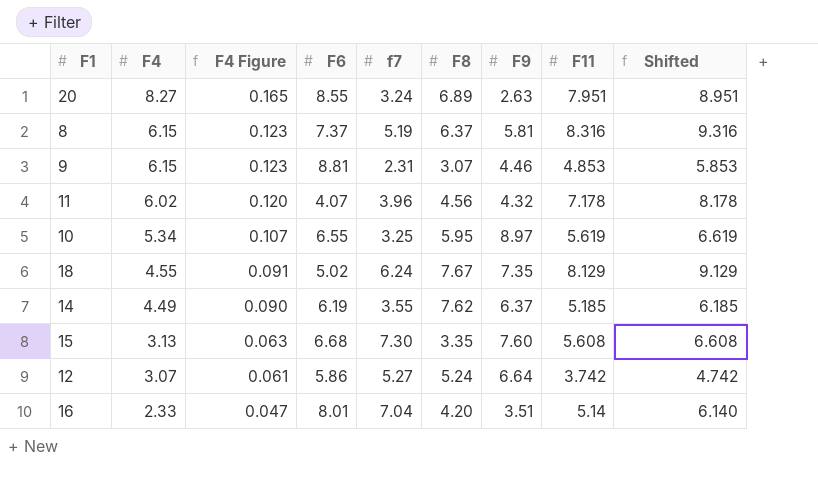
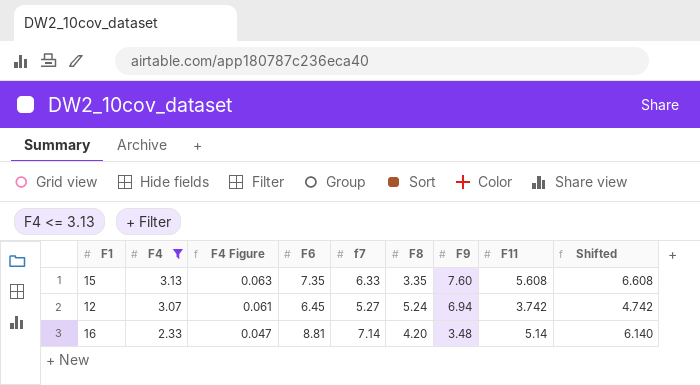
filter: none -> F4 <= 3.13
15 | F6: 6.68 -> 7.35
15 | f7: 7.30 -> 6.33
12 | F6: 5.86 -> 6.45
12 | F9: 6.64 -> 6.94
16 | F6: 8.01 -> 8.81
16 | f7: 7.04 -> 7.14
16 | F9: 3.51 -> 3.48

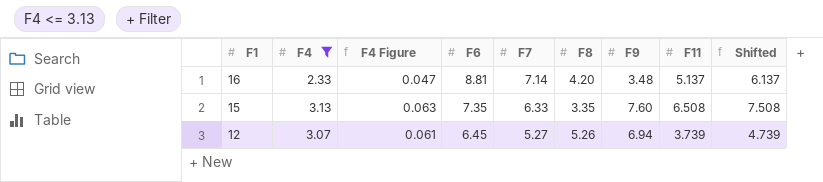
row order: F4 descending -> F1 descending
column name: f7 -> F7
16 | F11: 5.14 -> 5.137
16 | Shifted: 6.140 -> 6.137
15 | F11: 5.608 -> 6.508
15 | Shifted: 6.608 -> 7.508
12 | F8: 5.24 -> 5.26
12 | F11: 3.742 -> 3.739
12 | Shifted: 4.742 -> 4.739

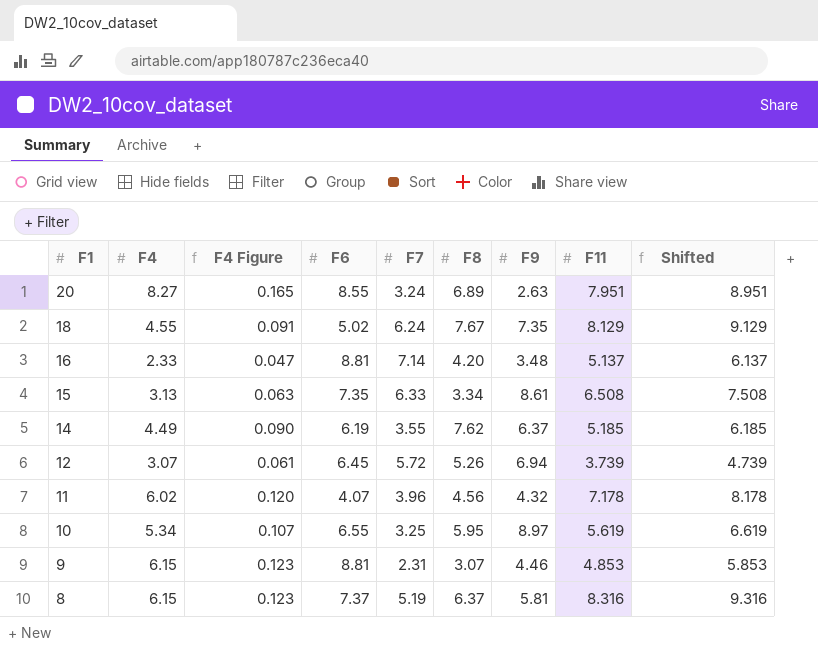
filter: F4 <= 3.13 -> none
15 | F8: 3.35 -> 3.34
15 | F9: 7.60 -> 8.61
12 | F7: 5.27 -> 5.72

